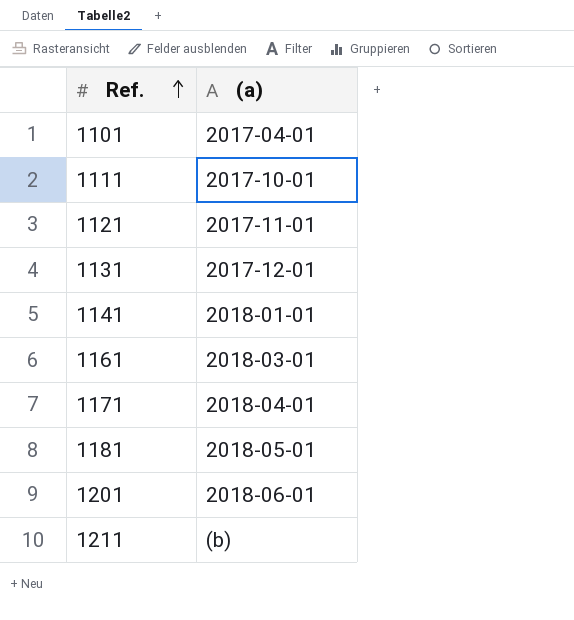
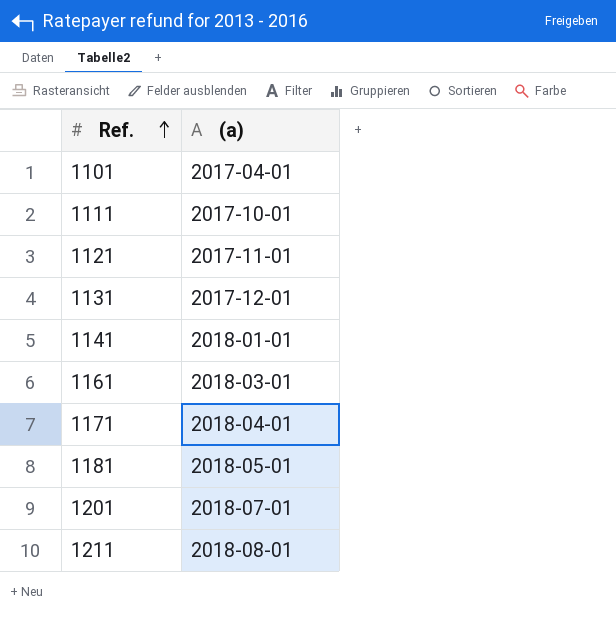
1201 | (a): 2018-06-01 -> 2018-07-01
1211 | (a): (b) -> 2018-08-01

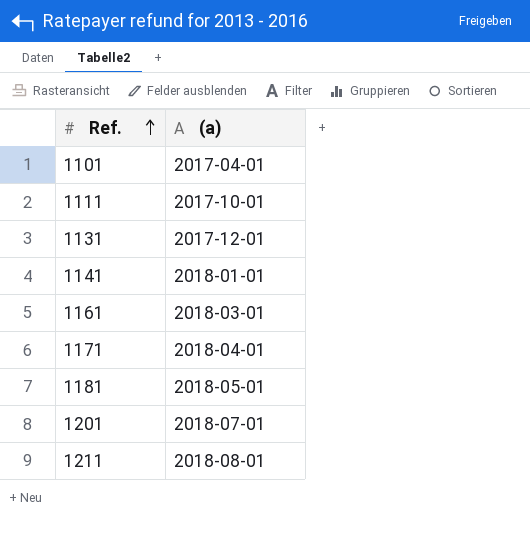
row 1121: 2017-11-01 -> none

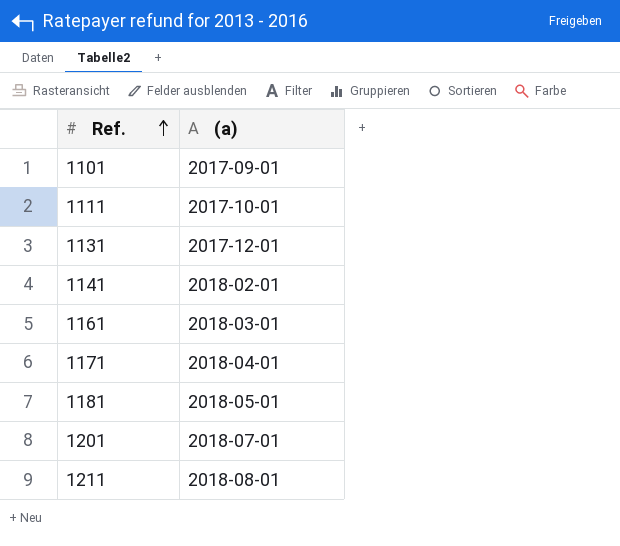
1101 | (a): 2017-04-01 -> 2017-09-01
1141 | (a): 2018-01-01 -> 2018-02-01

